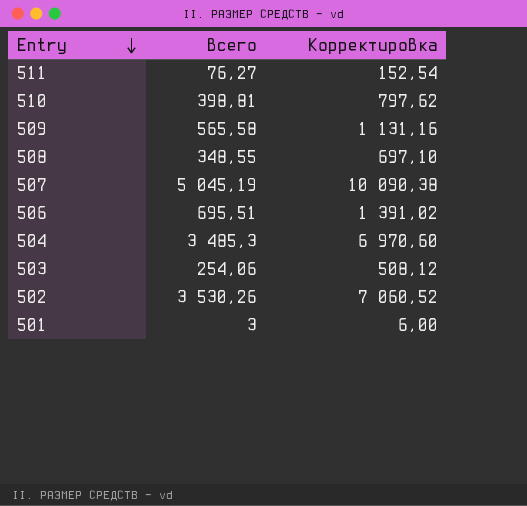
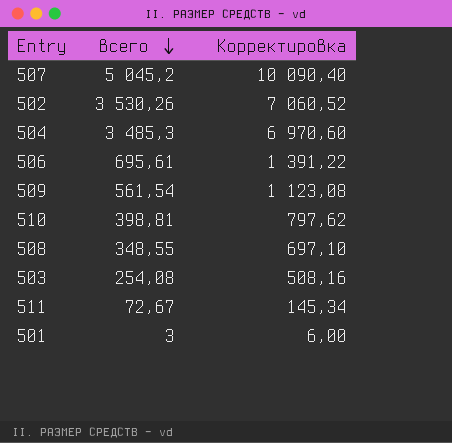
row order: Entry descending -> всего descending
507 | всего: 5 045,19 -> 5 045,2
507 | Корректировка: 10 090,38 -> 10 090,40
506 | всего: 695,51 -> 695,61
506 | Корректировка: 1 391,02 -> 1 391,22
509 | всего: 565,58 -> 561,54
509 | Корректировка: 1 131,16 -> 1 123,08
503 | всего: 254,06 -> 254,08
503 | Корректировка: 508,12 -> 508,16
511 | всего: 76,27 -> 72,67
511 | Корректировка: 152,54 -> 145,34

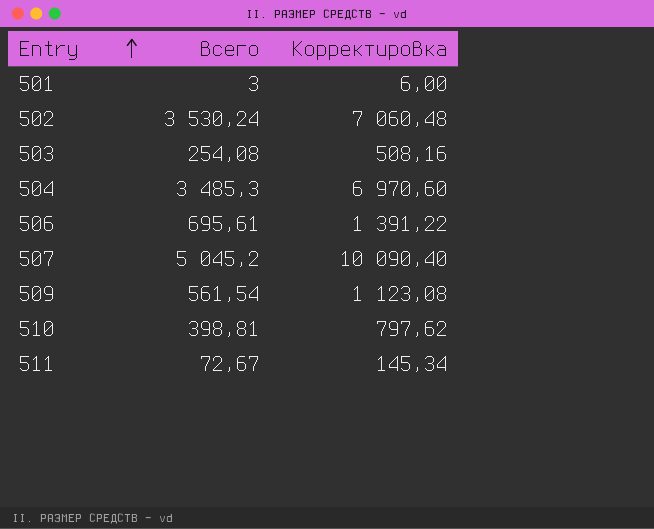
row order: всего descending -> Entry ascending
row 508: 348,55 | 697,10 -> none
502 | всего: 3 530,26 -> 3 530,24
502 | Корректировка: 7 060,52 -> 7 060,48

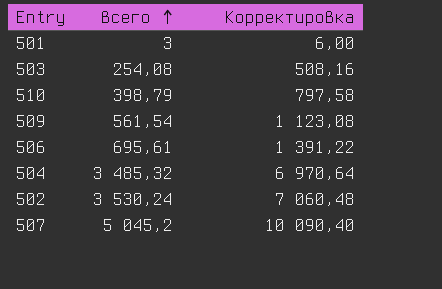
row order: Entry ascending -> всего ascending
row 511: 72,67 | 145,34 -> none
510 | всего: 398,81 -> 398,79
510 | Корректировка: 797,62 -> 797,58
504 | всего: 3 485,3 -> 3 485,32
504 | Корректировка: 6 970,60 -> 6 970,64

